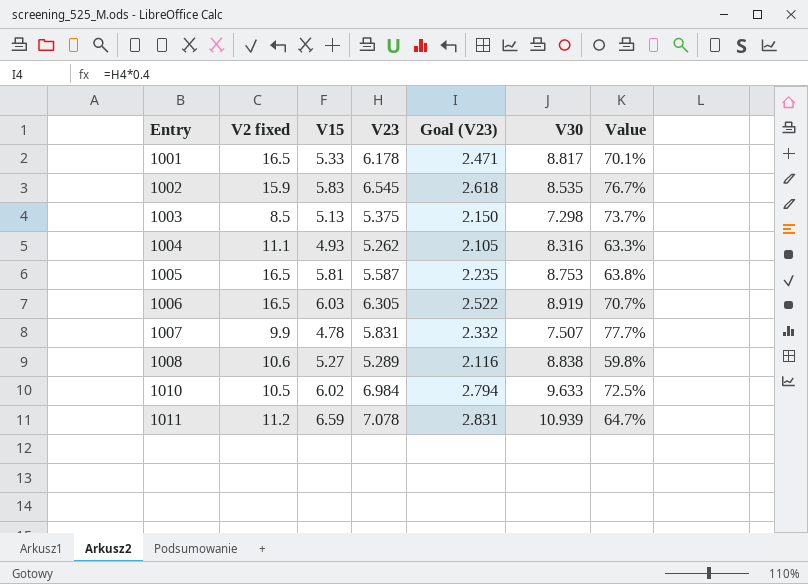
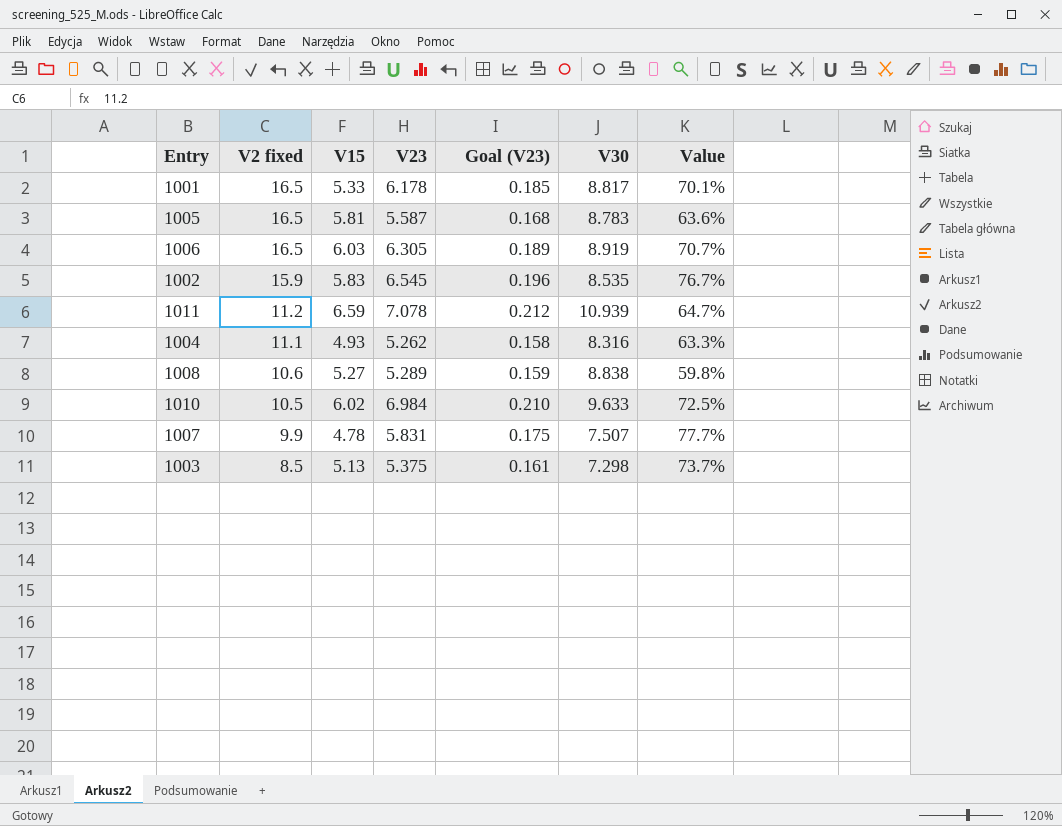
row order: Entry ascending -> V2 fixed descending
column Goal (V23) | formula: [V23] * 0.4 -> [V23] * 0.03
1005 | V30: 8.753 -> 8.783
1005 | Value: 63.8% -> 63.6%

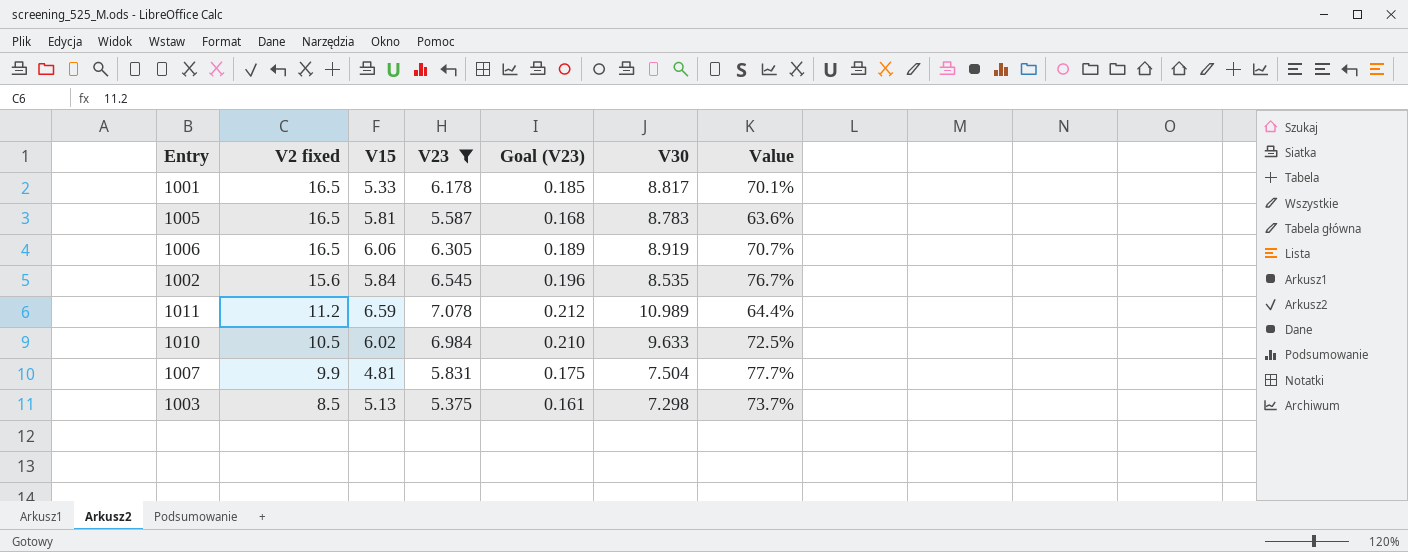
filter: none -> V23 >= 5.375
1006 | V15: 6.03 -> 6.06
1002 | V2 fixed: 15.9 -> 15.6
1002 | V15: 5.83 -> 5.84
1011 | V30: 10.939 -> 10.989
1011 | Value: 64.7% -> 64.4%
1007 | V15: 4.78 -> 4.81
1007 | V30: 7.507 -> 7.504

